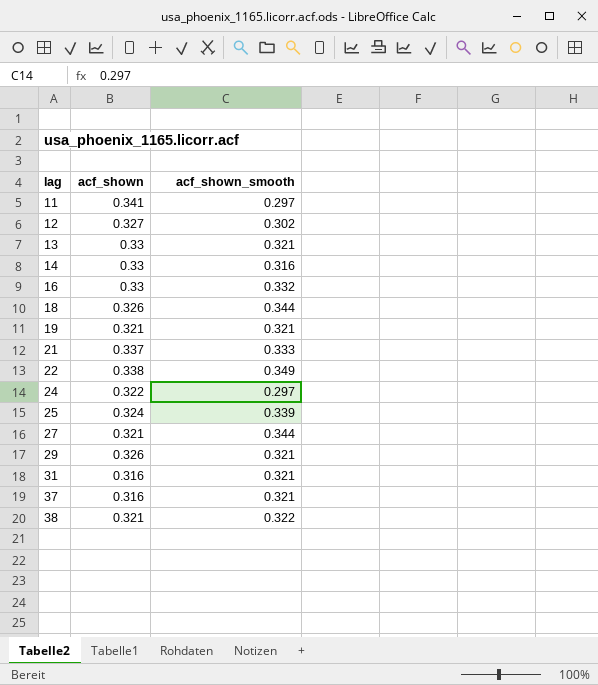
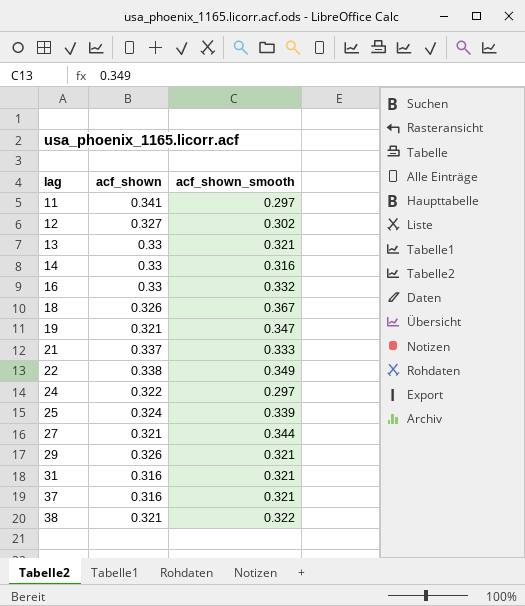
18 | acf_shown_smooth: 0.344 -> 0.367
19 | acf_shown_smooth: 0.321 -> 0.347

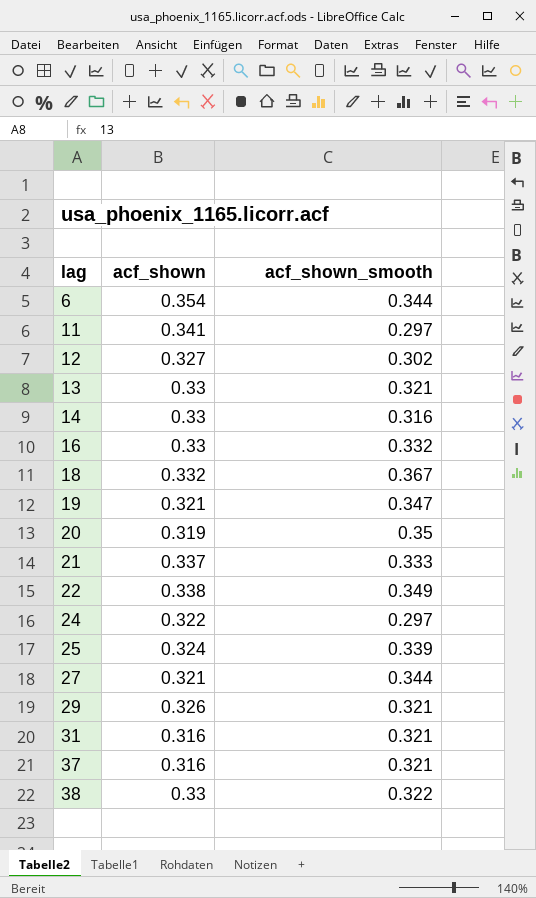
row 6: none -> 0.354 | 0.344
18 | acf_shown: 0.326 -> 0.332
row 20: none -> 0.319 | 0.35
38 | acf_shown: 0.321 -> 0.33

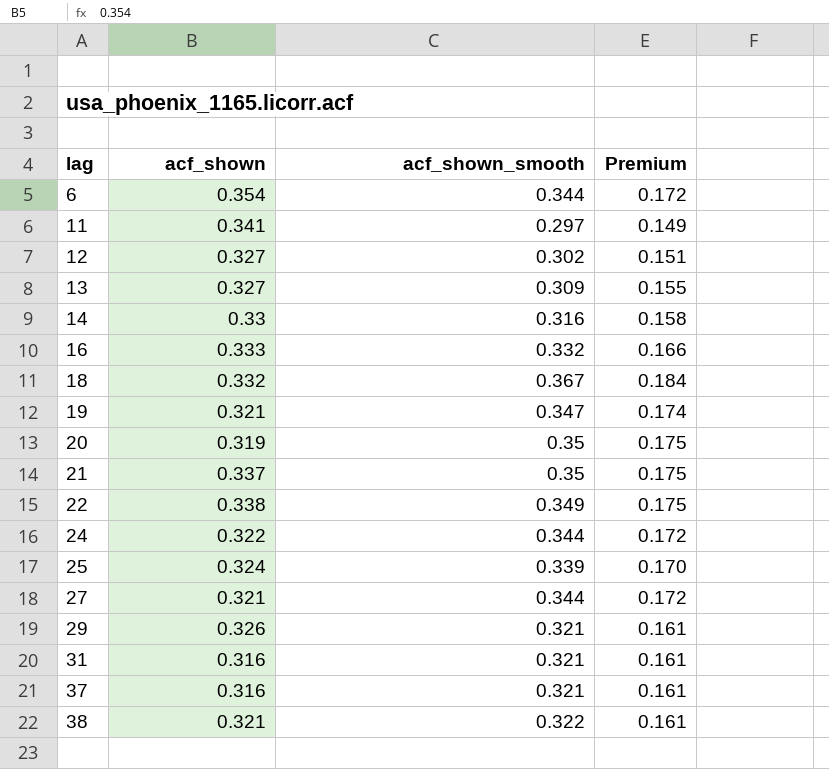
column Premium | formula: none -> [acf_shown_smooth] * 0.5
13 | acf_shown: 0.33 -> 0.327
13 | acf_shown_smooth: 0.321 -> 0.309
16 | acf_shown: 0.33 -> 0.333
21 | acf_shown_smooth: 0.333 -> 0.35
24 | acf_shown_smooth: 0.297 -> 0.344
38 | acf_shown: 0.33 -> 0.321

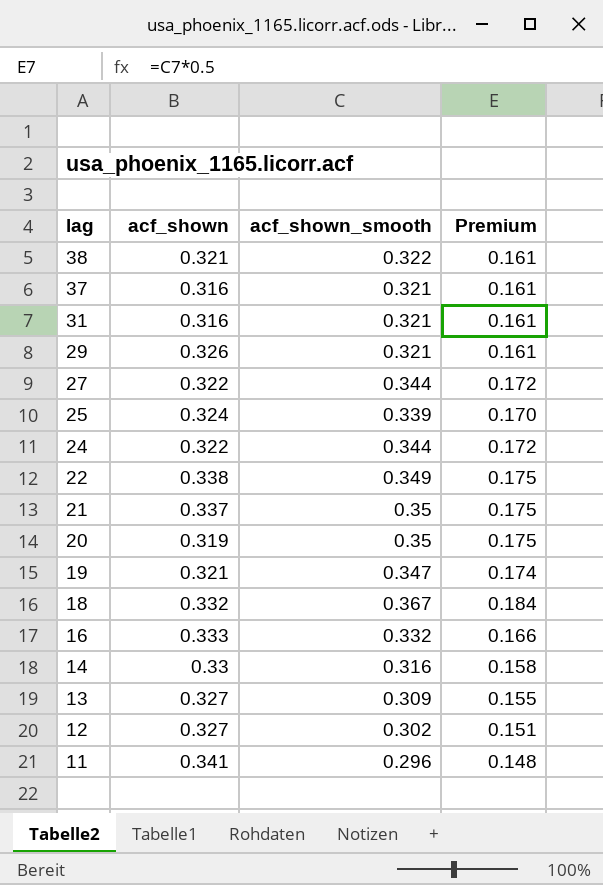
row order: lag ascending -> lag descending
row 6: 0.354 | 0.344 | 0.172 -> none
27 | acf_shown: 0.321 -> 0.322
11 | acf_shown_smooth: 0.297 -> 0.296
11 | Premium: 0.149 -> 0.148

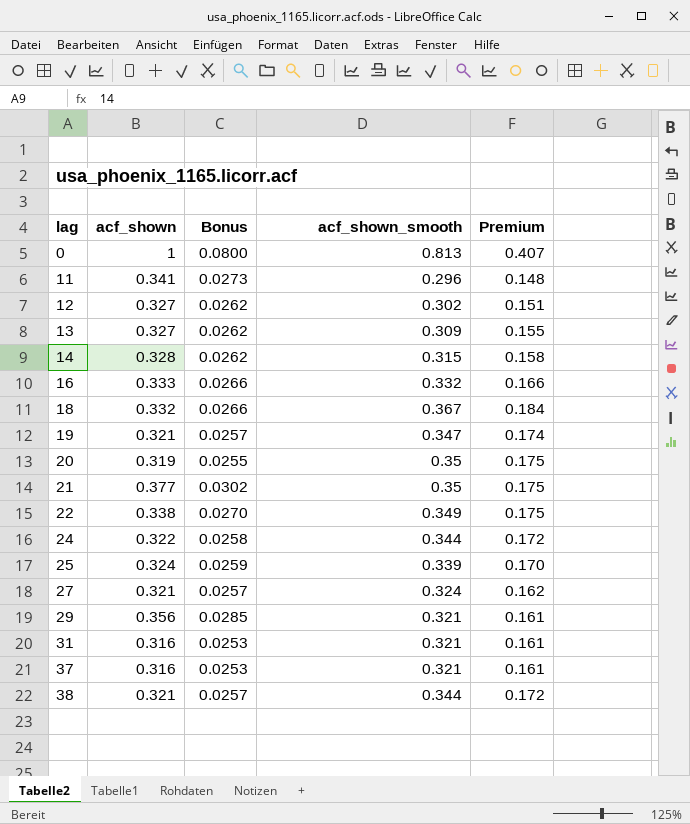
row order: lag descending -> lag ascending
column Bonus | formula: none -> [acf_shown] * 0.08
row 0: none -> 1 | 0.0800 | 0.813 | 0.407
14 | acf_shown: 0.33 -> 0.328
14 | acf_shown_smooth: 0.316 -> 0.315
21 | acf_shown: 0.337 -> 0.377
27 | acf_shown: 0.322 -> 0.321
27 | acf_shown_smooth: 0.344 -> 0.324
27 | Premium: 0.172 -> 0.162
29 | acf_shown: 0.326 -> 0.356
38 | acf_shown_smooth: 0.322 -> 0.344
38 | Premium: 0.161 -> 0.172

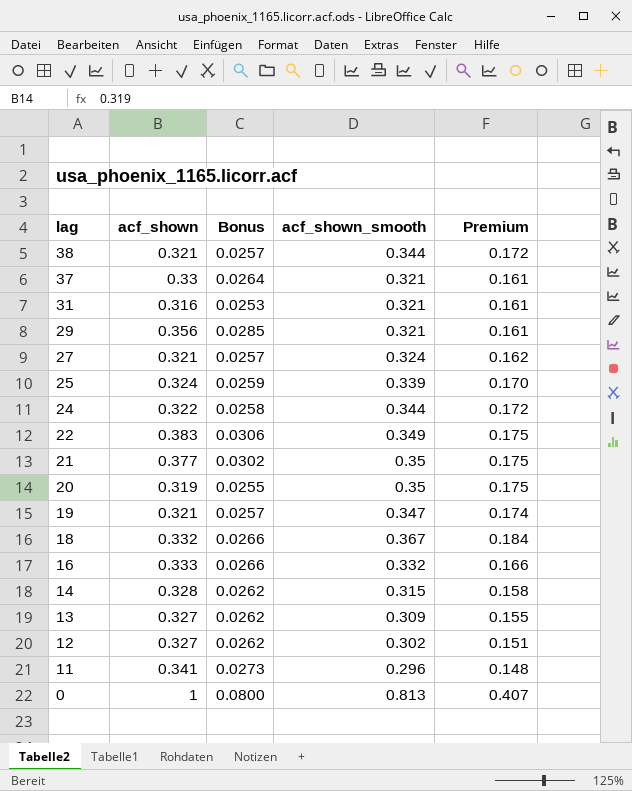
row order: lag ascending -> lag descending
37 | acf_shown: 0.316 -> 0.33
37 | Bonus: 0.0253 -> 0.0264
22 | acf_shown: 0.338 -> 0.383
22 | Bonus: 0.0270 -> 0.0306

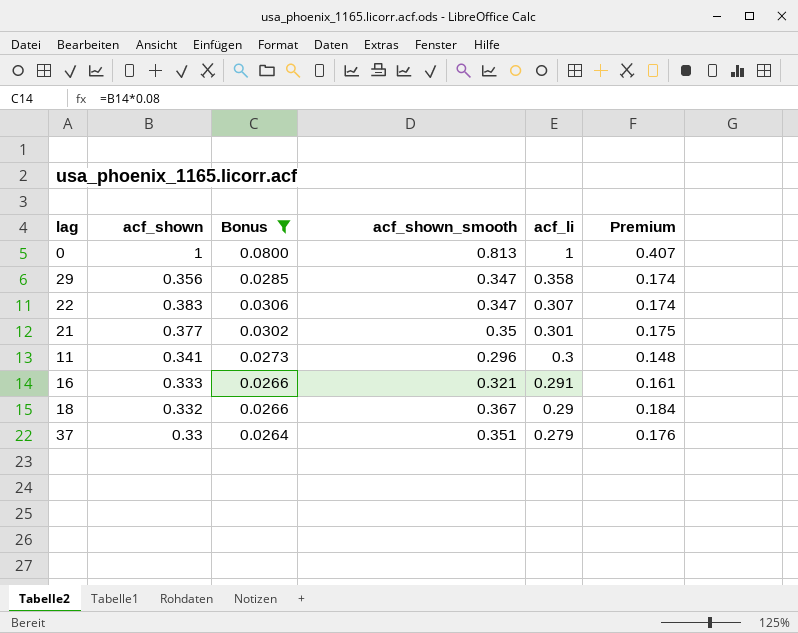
filter: none -> Bonus >= 0.0264
row order: lag descending -> acf_li descending
column acf_li | position: none -> 5
29 | acf_shown_smooth: 0.321 -> 0.347
29 | Premium: 0.161 -> 0.174
22 | acf_shown_smooth: 0.349 -> 0.347
22 | Premium: 0.175 -> 0.174
16 | acf_shown_smooth: 0.332 -> 0.321
16 | Premium: 0.166 -> 0.161
37 | acf_shown_smooth: 0.321 -> 0.351
37 | Premium: 0.161 -> 0.176

